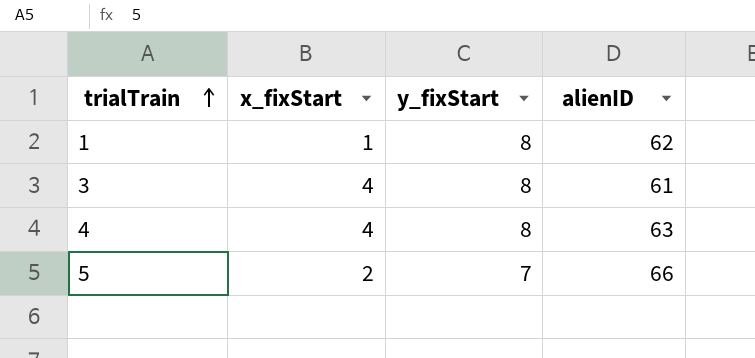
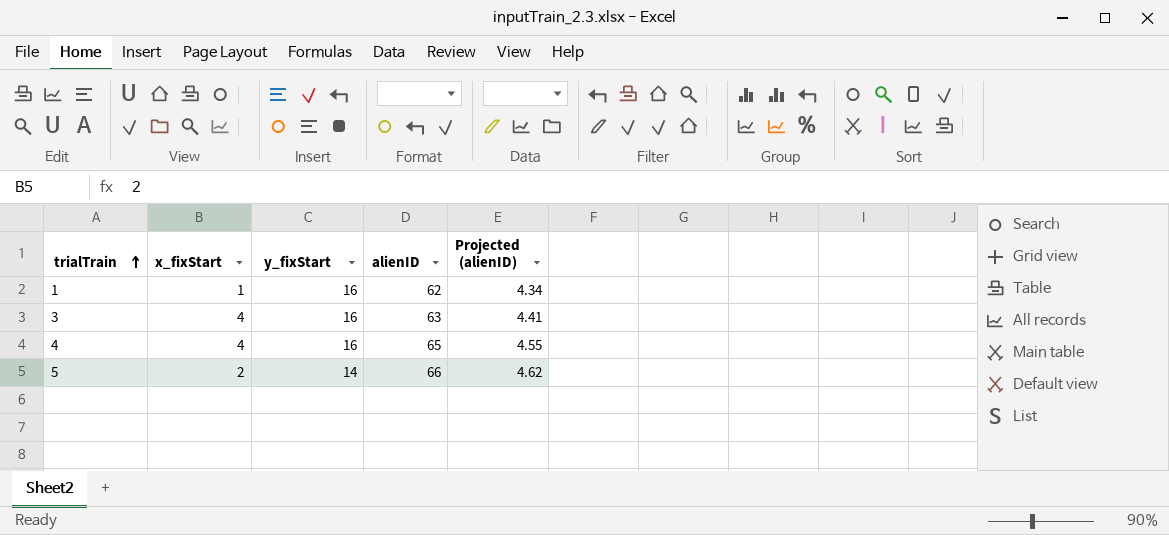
column Projected (alienID) | formula: none -> [alienID] * 0.07
1 | y_fixStart: 8 -> 16
3 | y_fixStart: 8 -> 16
3 | alienID: 61 -> 63
4 | y_fixStart: 8 -> 16
4 | alienID: 63 -> 65
5 | y_fixStart: 7 -> 14

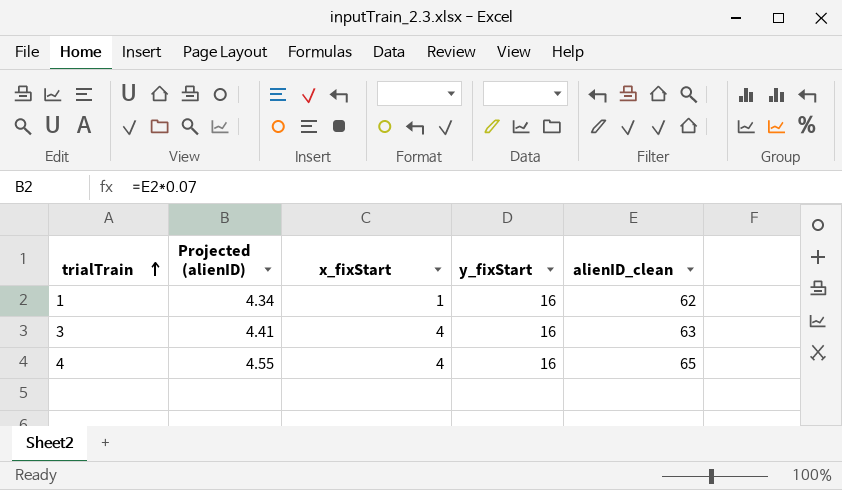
column Projected (alienID) | position: 5 -> 2
column name: alienID -> alienID_clean
row 5: 2 | 14 | 66 | 4.62 -> none

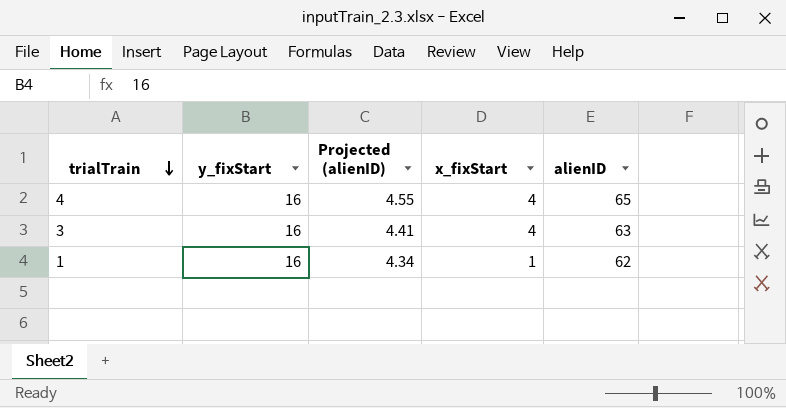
row order: trialTrain ascending -> trialTrain descending
column y_fixStart | position: 4 -> 2
column name: alienID_clean -> alienID

